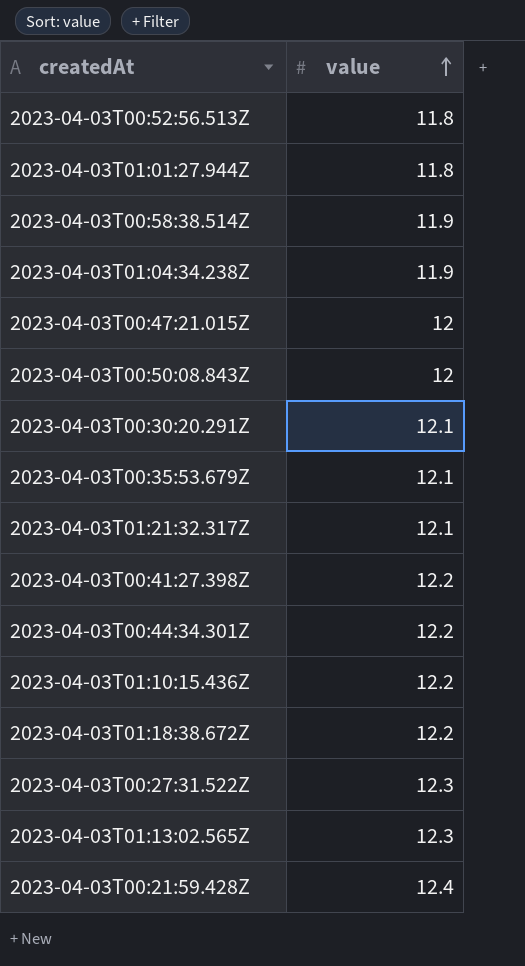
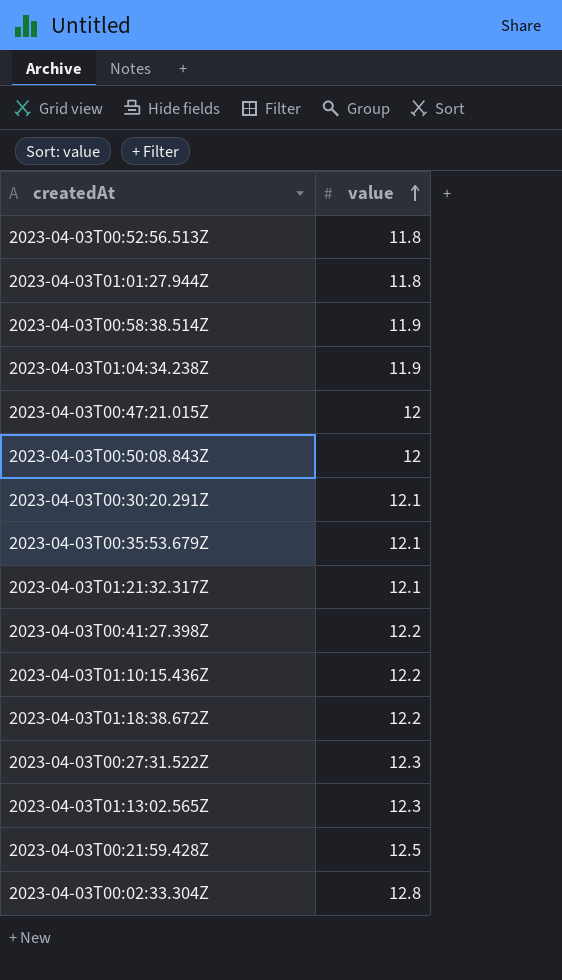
row 2023-04-03T00:44:34.301Z: 12.2 -> none
2023-04-03T00:21:59.428Z | value: 12.4 -> 12.5
row 2023-04-03T00:02:33.304Z: none -> 12.8

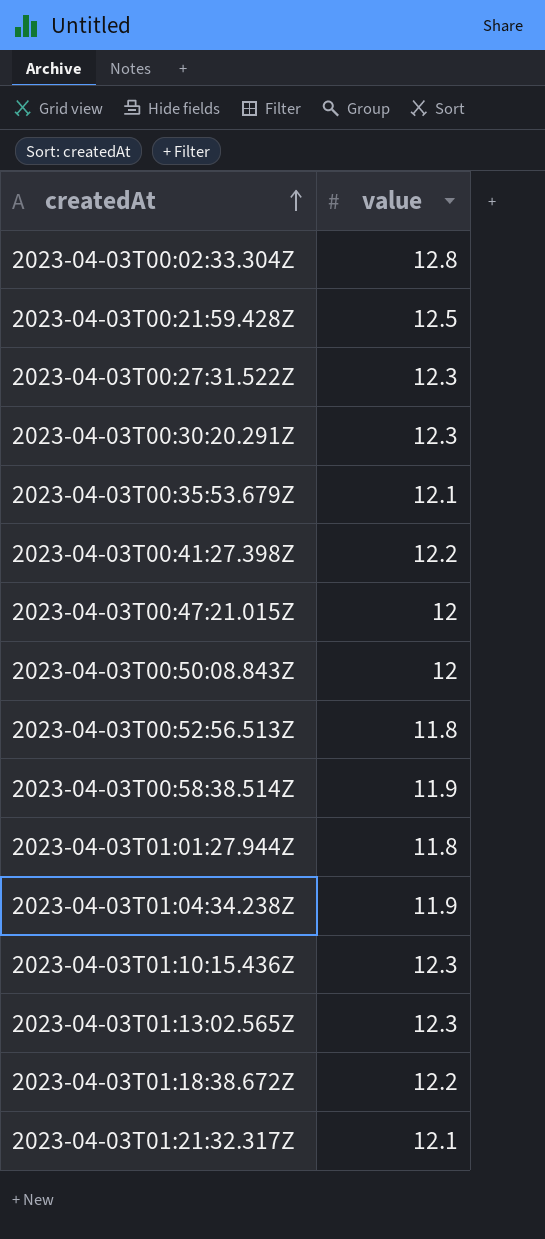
row order: value ascending -> createdAt ascending
2023-04-03T00:30:20.291Z | value: 12.1 -> 12.3
2023-04-03T01:10:15.436Z | value: 12.2 -> 12.3

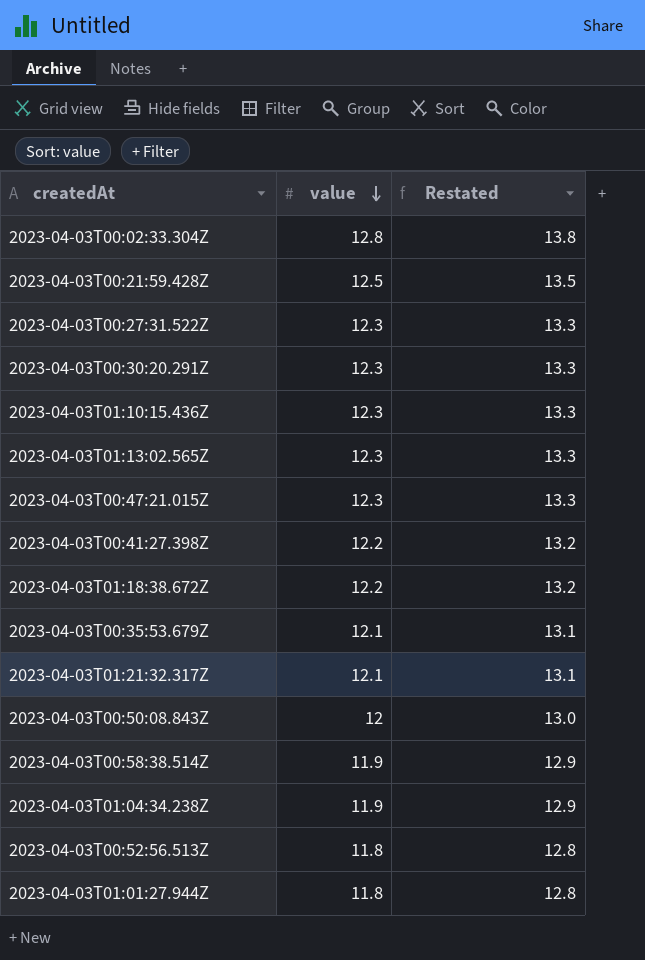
row order: createdAt ascending -> value descending
column Restated | formula: none -> [value] + 1
2023-04-03T00:47:21.015Z | value: 12 -> 12.3

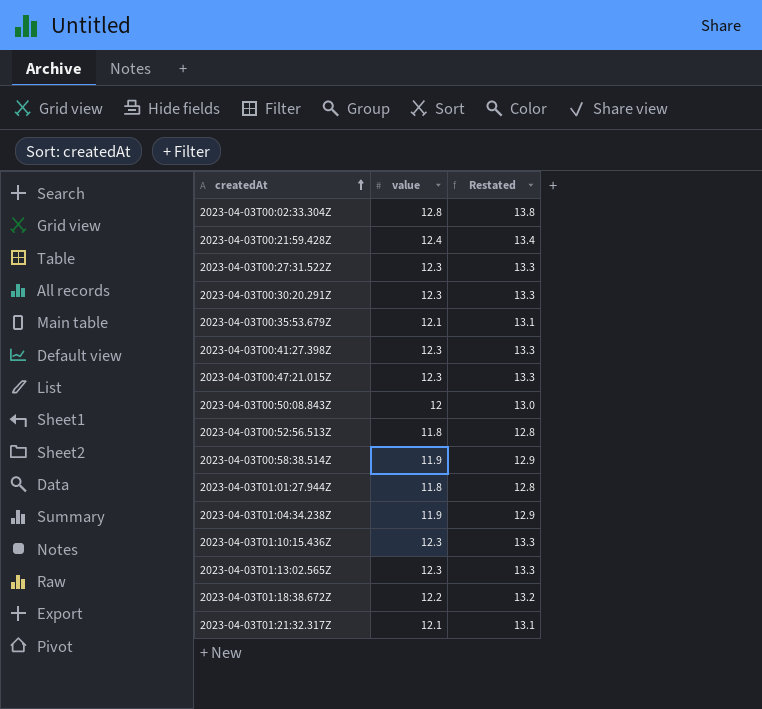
row order: value descending -> createdAt ascending
2023-04-03T00:21:59.428Z | value: 12.5 -> 12.4
2023-04-03T00:21:59.428Z | Restated: 13.5 -> 13.4
2023-04-03T00:41:27.398Z | value: 12.2 -> 12.3
2023-04-03T00:41:27.398Z | Restated: 13.2 -> 13.3

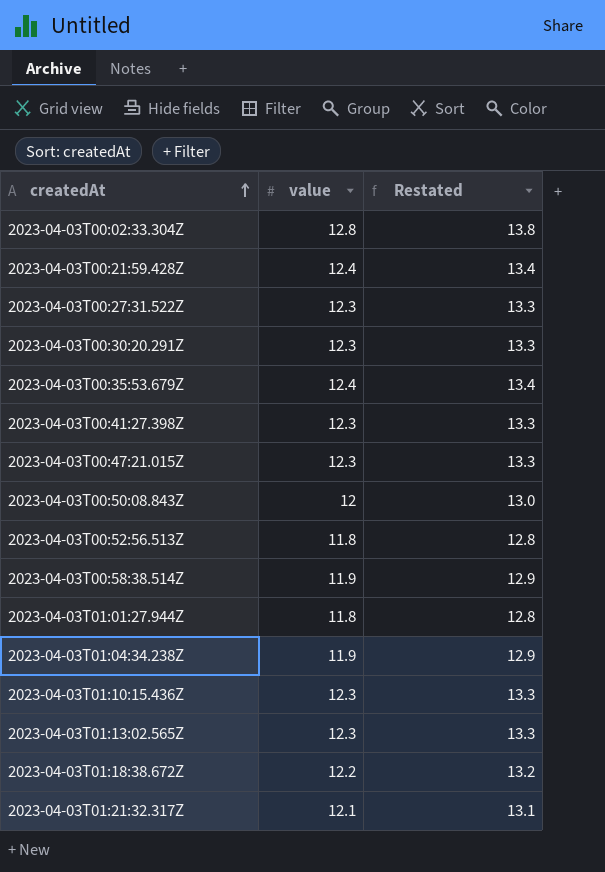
2023-04-03T00:35:53.679Z | value: 12.1 -> 12.4
2023-04-03T00:35:53.679Z | Restated: 13.1 -> 13.4

